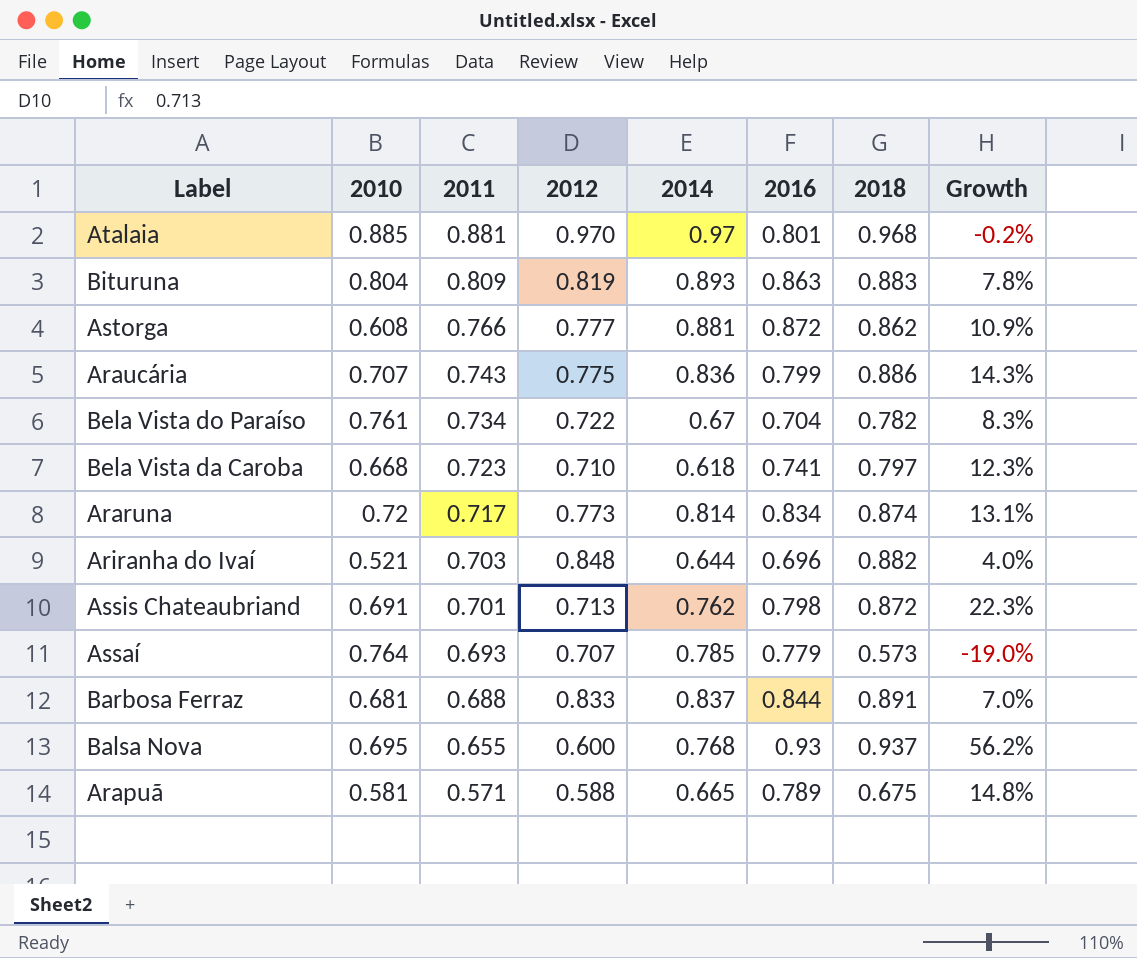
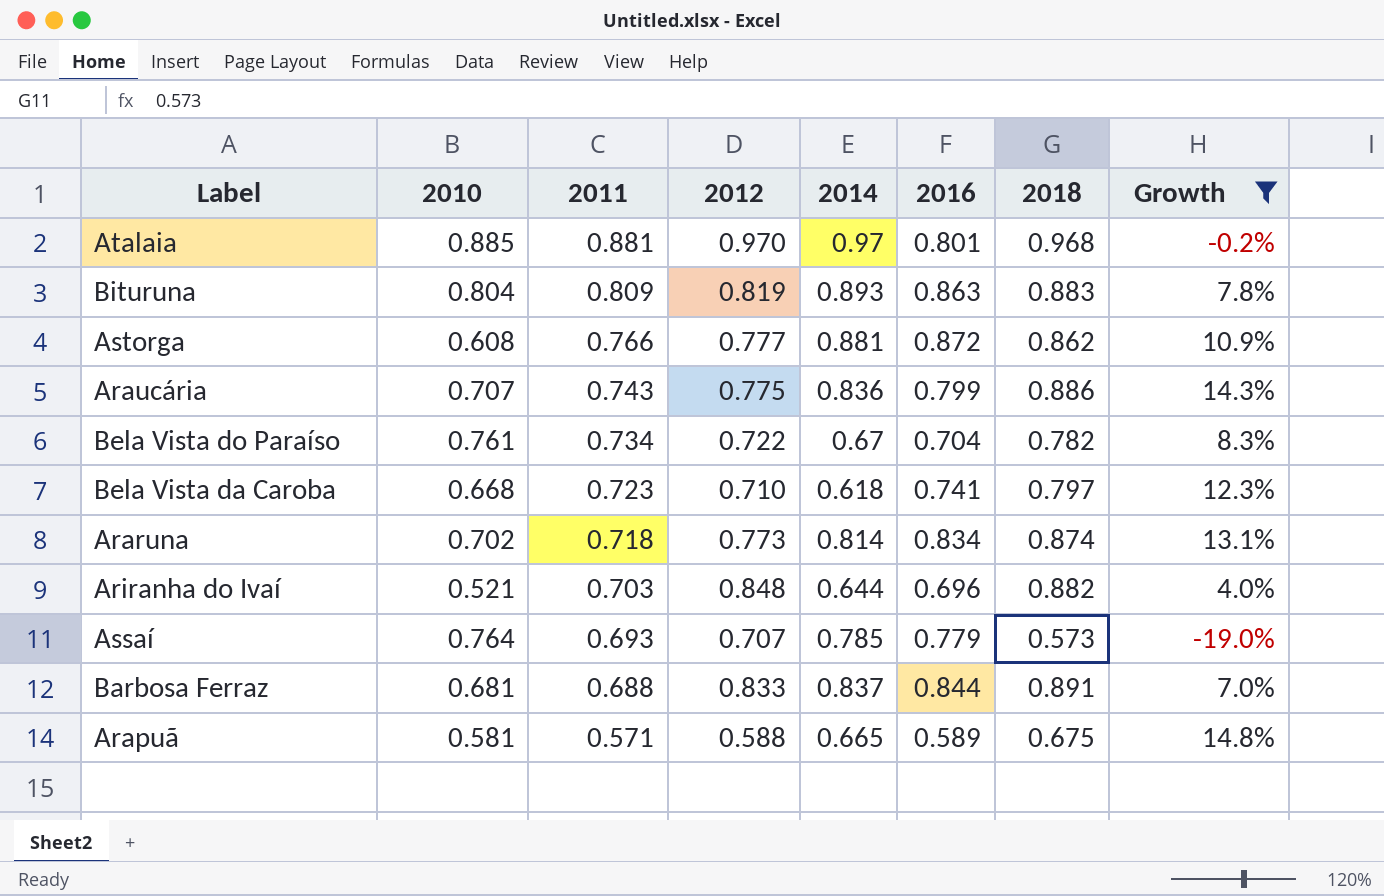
filter: none -> Growth <= 14.8%
Araruna | 2010: 0.72 -> 0.702
Araruna | 2011: 0.717 -> 0.718
Arapuã | 2016: 0.789 -> 0.589

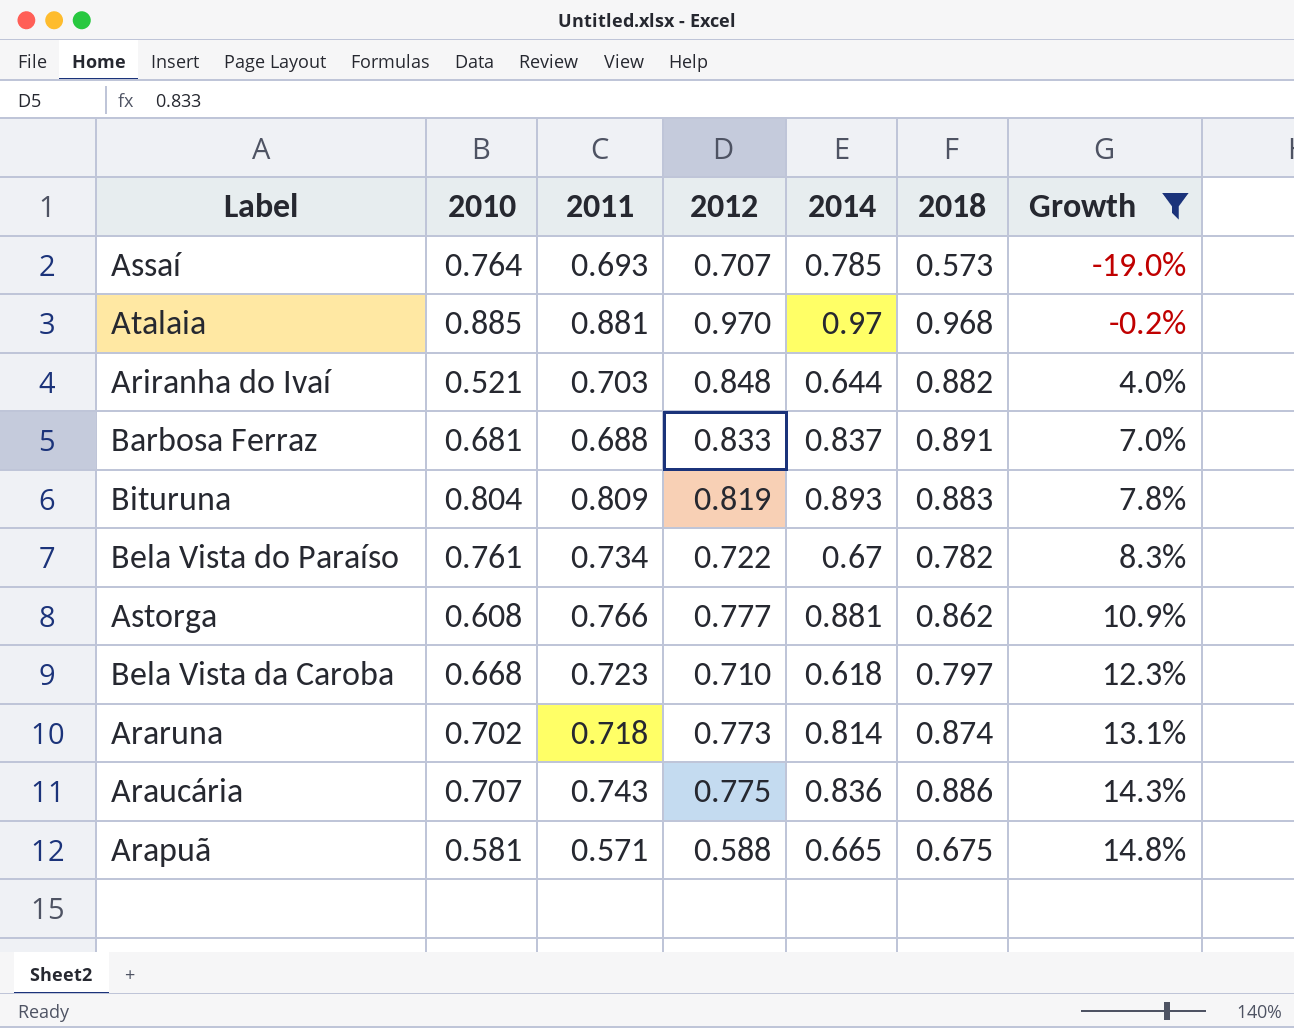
row order: 2011 descending -> Growth ascending
column 2016 | position: 6 -> none

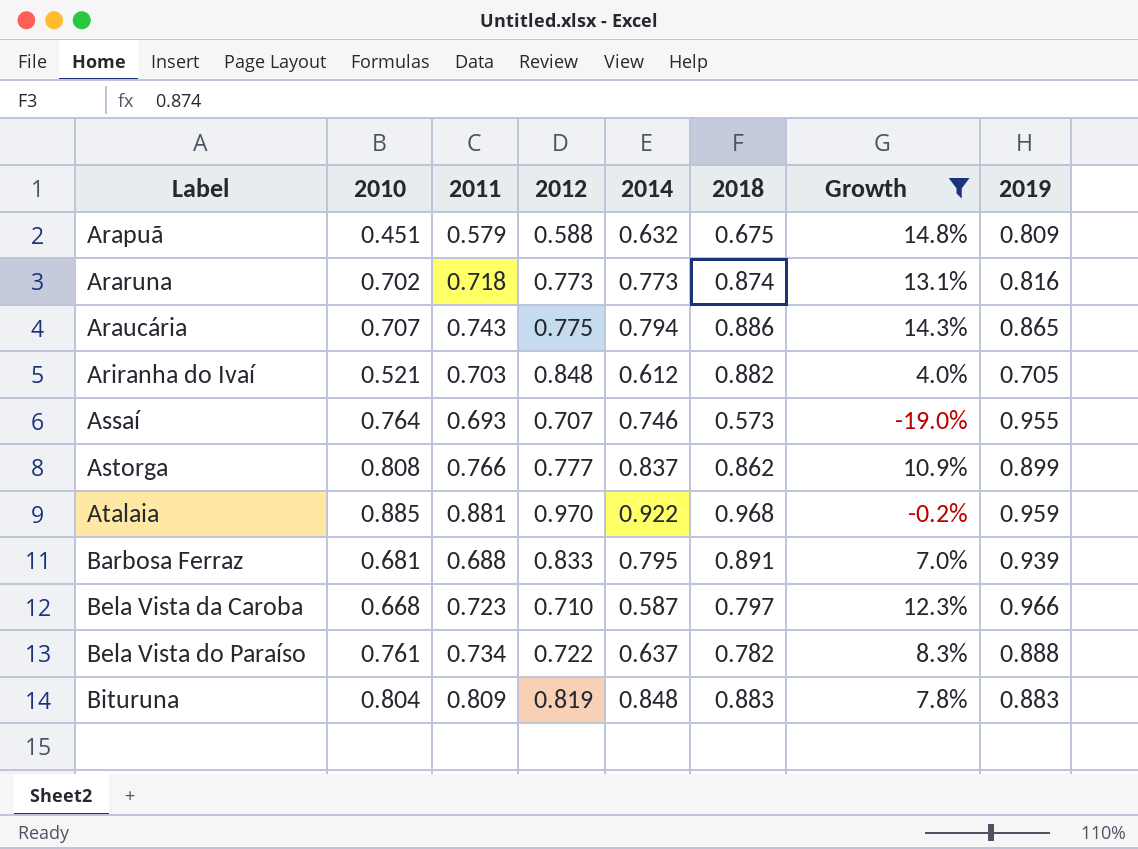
row order: Growth ascending -> Label ascending
column 2019 | position: none -> 8
Arapuã | 2010: 0.581 -> 0.451
Arapuã | 2011: 0.571 -> 0.579
Arapuã | 2014: 0.665 -> 0.632
Araruna | 2014: 0.814 -> 0.773
Araucária | 2014: 0.836 -> 0.794
Ariranha do Ivaí | 2014: 0.644 -> 0.612
Assaí | 2014: 0.785 -> 0.746
Astorga | 2010: 0.608 -> 0.808
Astorga | 2014: 0.881 -> 0.837
Atalaia | 2014: 0.97 -> 0.922
Barbosa Ferraz | 2014: 0.837 -> 0.795
Bela Vista da Caroba | 2014: 0.618 -> 0.587
Bela Vista do Paraíso | 2014: 0.67 -> 0.637
Bituruna | 2014: 0.893 -> 0.848

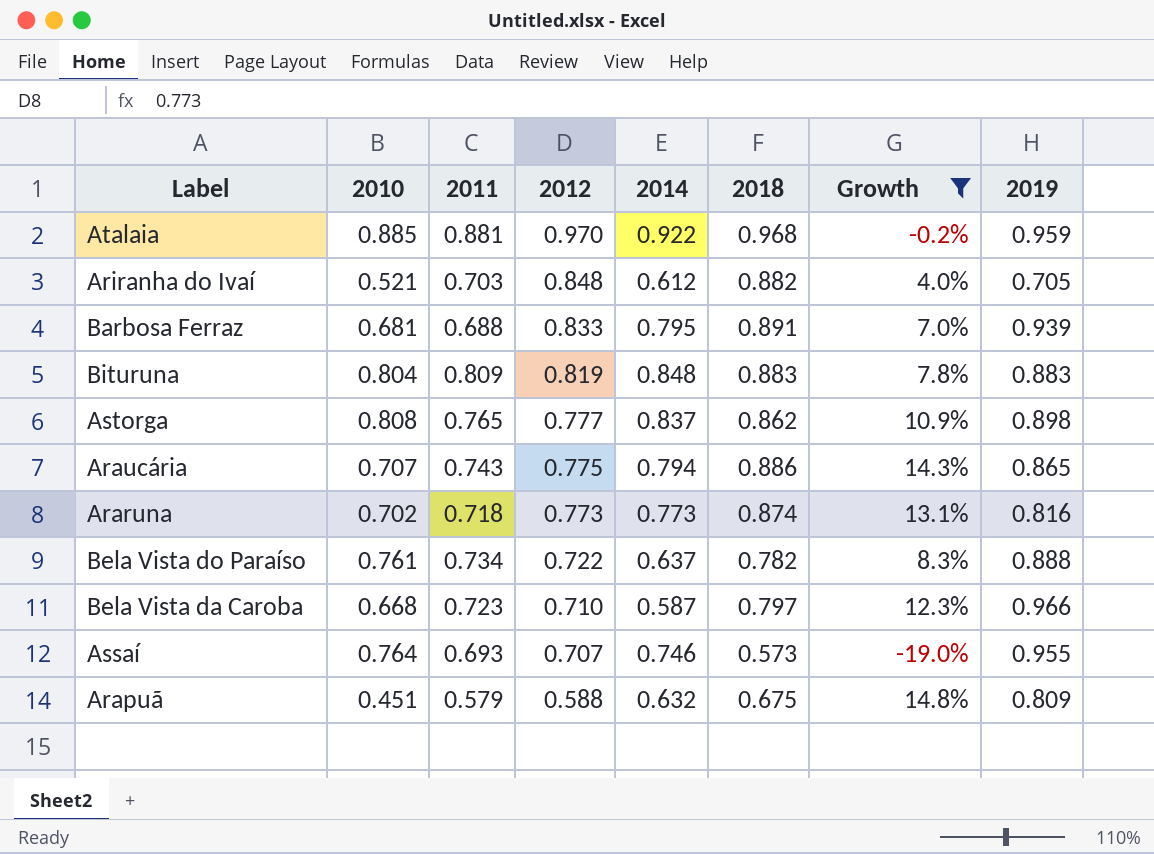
row order: Label ascending -> 2012 descending
Astorga | 2011: 0.766 -> 0.765
Astorga | 2019: 0.899 -> 0.898

